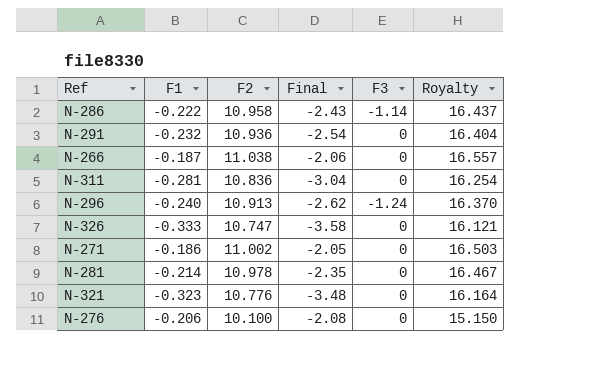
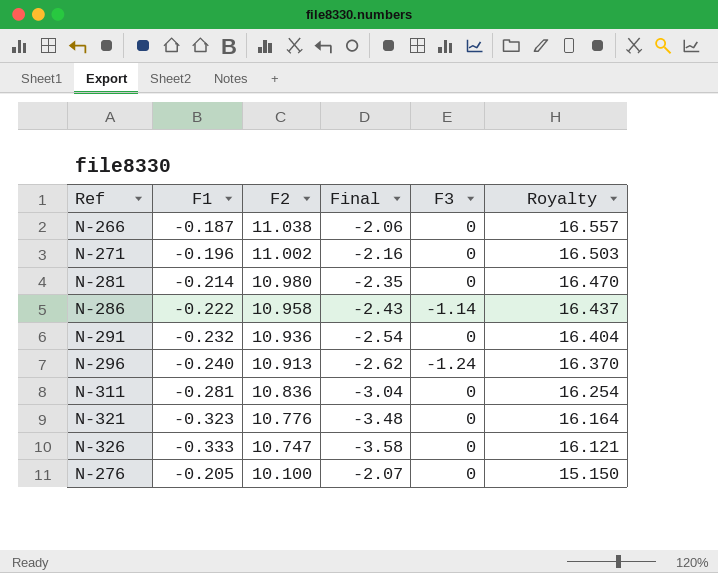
row order: none -> F2 descending
N-271 | F1: -0.186 -> -0.196
N-271 | Final: -2.05 -> -2.16
N-281 | F2: 10.978 -> 10.980
N-281 | Royalty: 16.467 -> 16.470
N-276 | F1: -0.206 -> -0.205
N-276 | Final: -2.08 -> -2.07

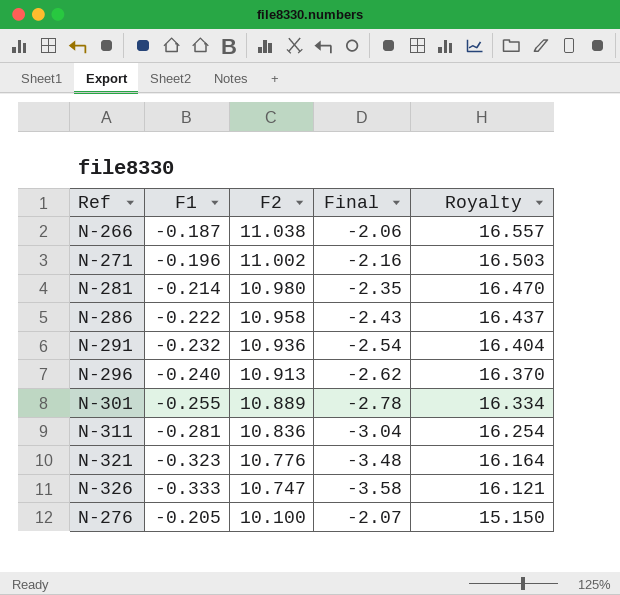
column F3 | position: 5 -> none
row N-301: none -> -0.255 | 10.889 | -2.78 | 16.334

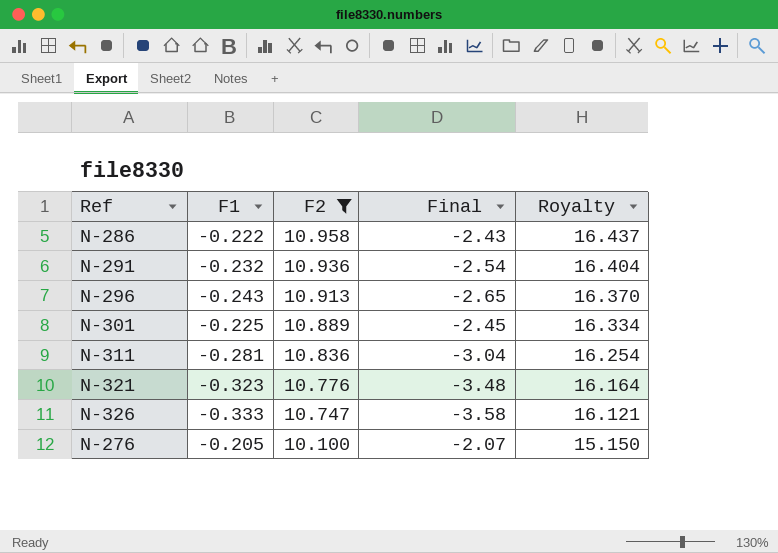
filter: none -> F2 <= 10.958
N-296 | F1: -0.240 -> -0.243
N-296 | Final: -2.62 -> -2.65
N-301 | F1: -0.255 -> -0.225
N-301 | Final: -2.78 -> -2.45

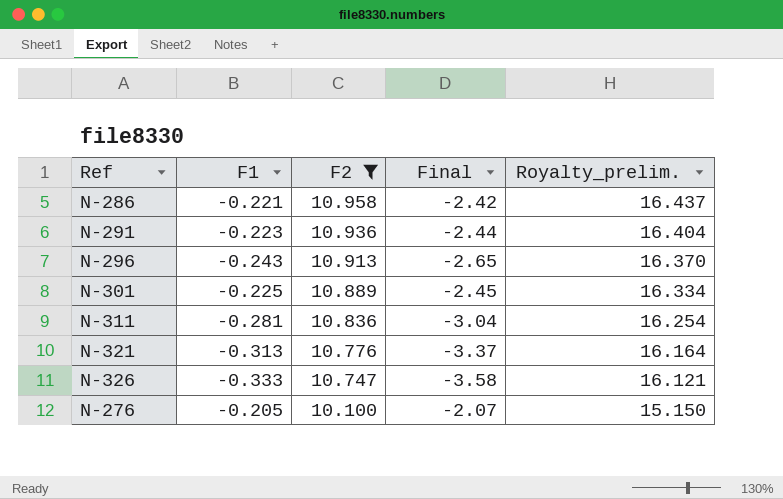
column name: Royalty -> Royalty_prelim.
N-286 | F1: -0.222 -> -0.221
N-286 | Final: -2.43 -> -2.42
N-291 | F1: -0.232 -> -0.223
N-291 | Final: -2.54 -> -2.44
N-321 | F1: -0.323 -> -0.313
N-321 | Final: -3.48 -> -3.37

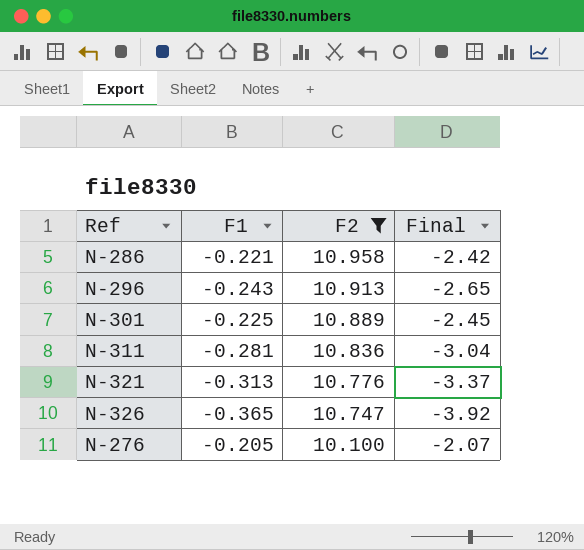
column Royalty_prelim. | formula: [F2] * 1.5 -> none
row N-291: -0.223 | 10.936 | -2.44 | 16.404 -> none
N-326 | F1: -0.333 -> -0.365
N-326 | Final: -3.58 -> -3.92

